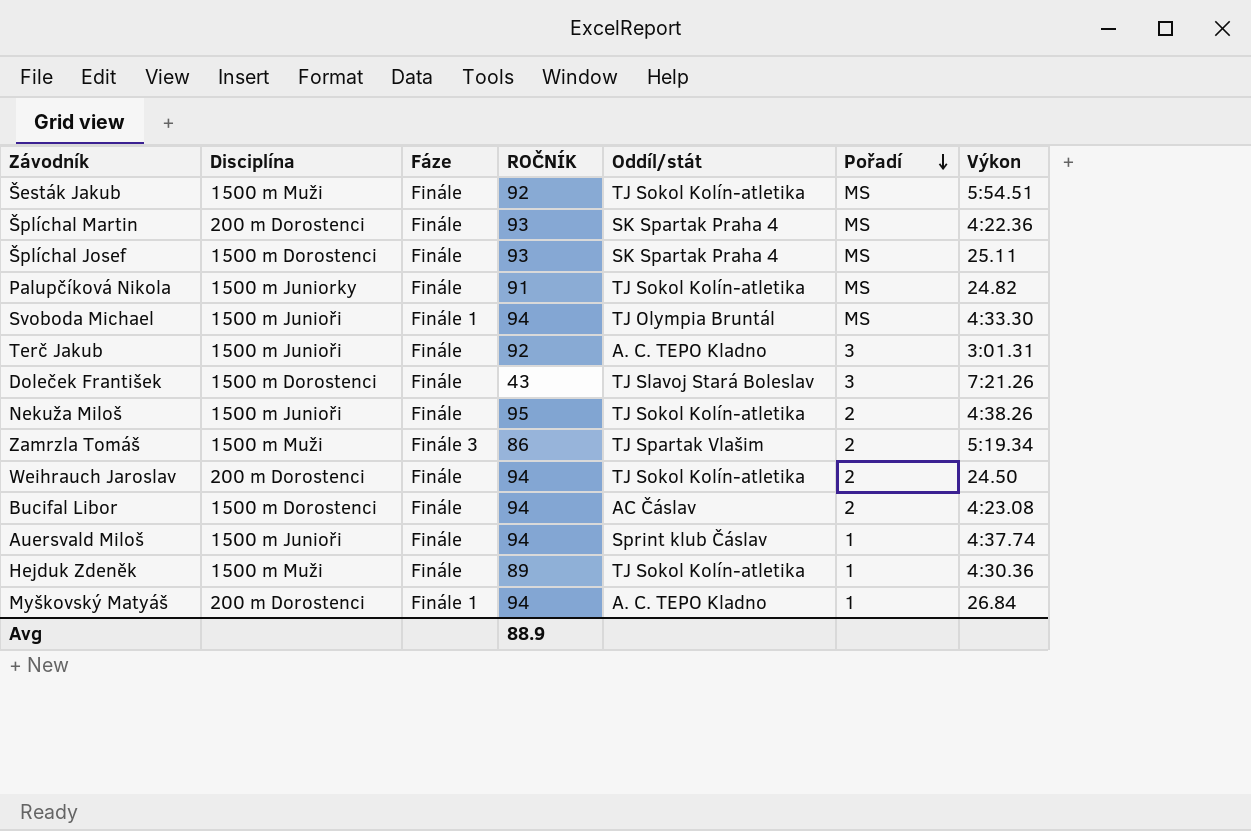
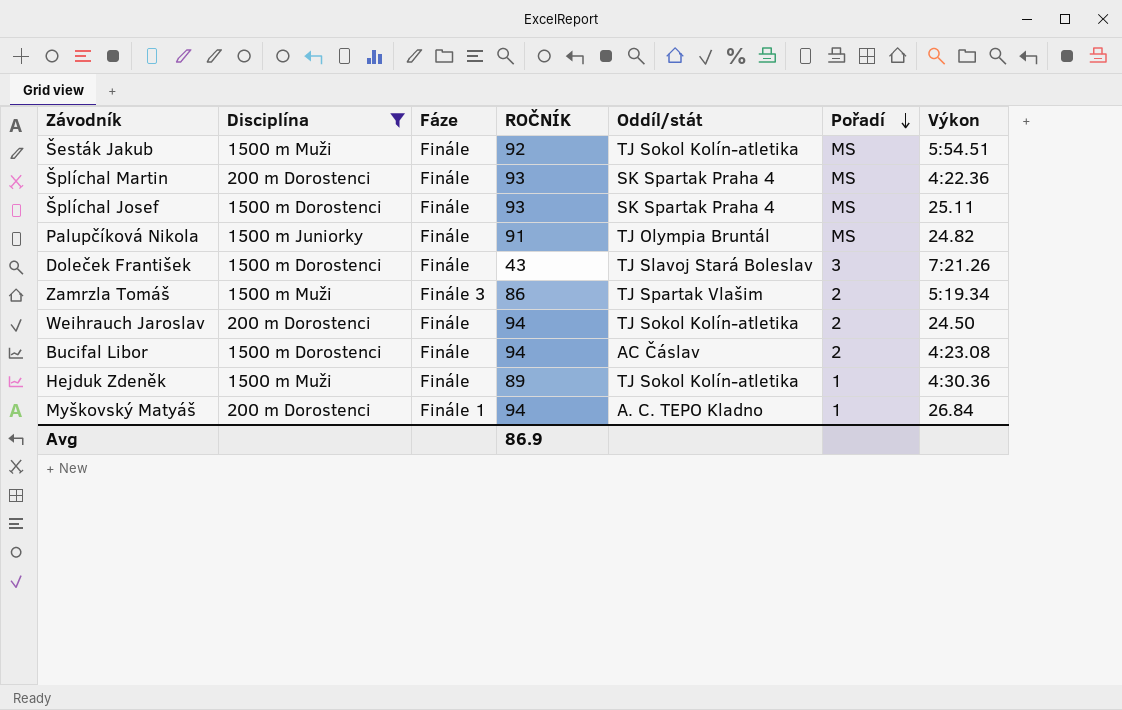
filter: none -> Disciplína != 1500 m Junioři
Palupčíková Nikola | Oddíl/stát: TJ Sokol Kolín-atletika -> TJ Olympia Bruntál
Avg | ROČNÍK: 88.9 -> 86.9

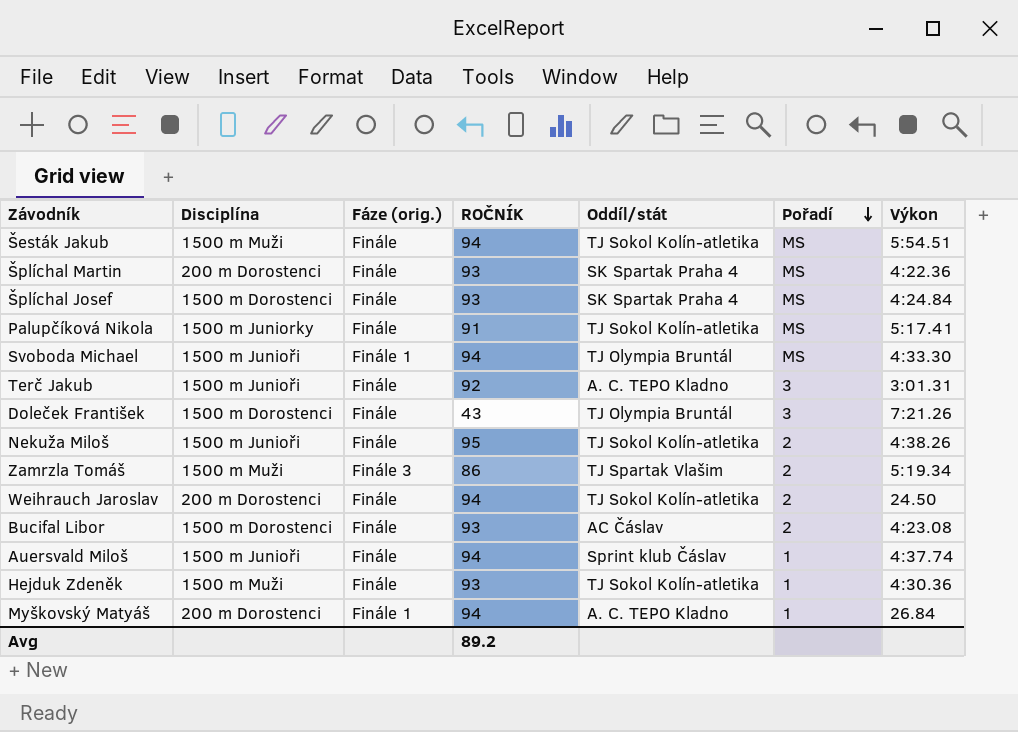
filter: Disciplína != 1500 m Junioři -> none
column name: Fáze -> Fáze (orig.)
Šesták Jakub | ROČNÍK: 92 -> 94
Šplíchal Josef | Výkon: 25.11 -> 4:24.84
Palupčíková Nikola | Oddíl/stát: TJ Olympia Bruntál -> TJ Sokol Kolín-atletika
Palupčíková Nikola | Výkon: 24.82 -> 5:17.41
Doleček František | Oddíl/stát: TJ Slavoj Stará Boleslav -> TJ Olympia Bruntál
Bucifal Libor | ROČNÍK: 94 -> 93
Hejduk Zdeněk | ROČNÍK: 89 -> 93
Avg | ROČNÍK: 86.9 -> 89.2

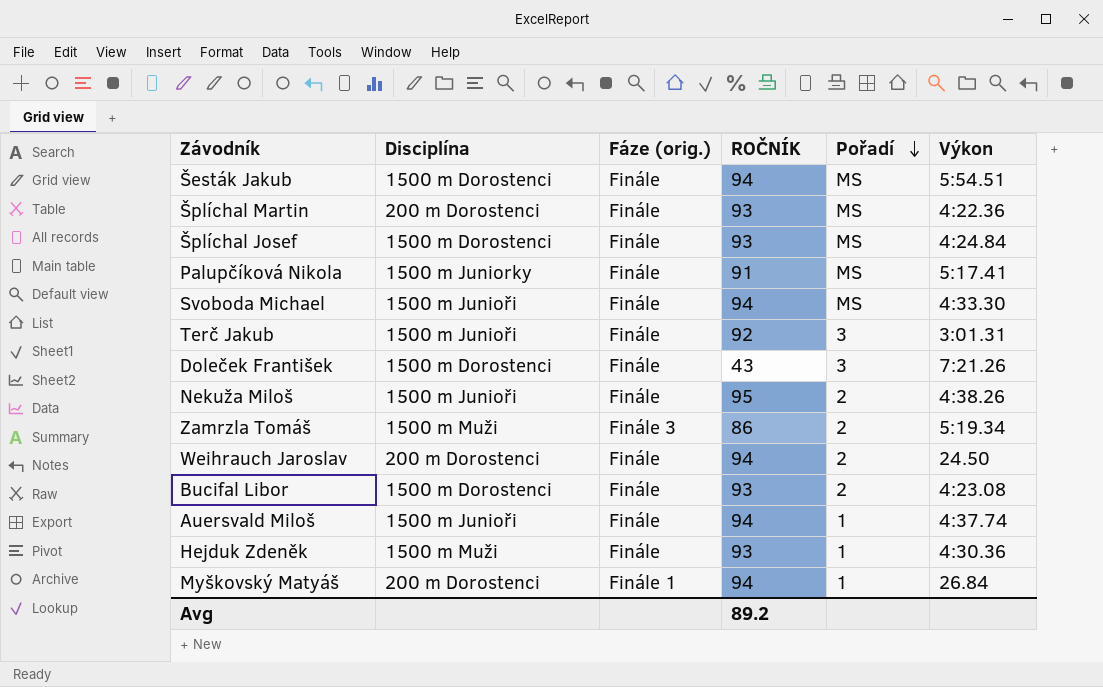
column Oddíl/stát | position: 5 -> none
Šesták Jakub | Disciplína: 1500 m Muži -> 1500 m Dorostenci
Svoboda Michael | Fáze (orig.): Finále 1 -> Finále

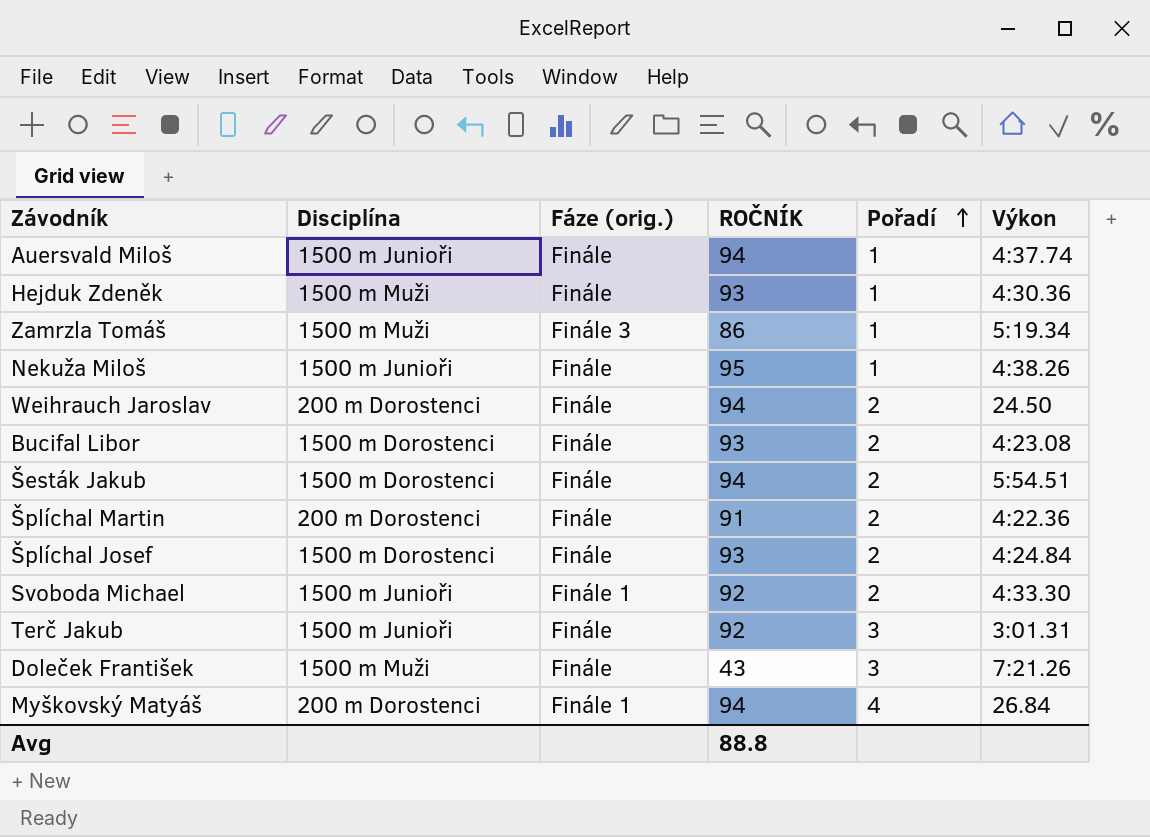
row order: Pořadí descending -> Pořadí ascending
row Palupčíková Nikola: 1500 m Juniorky | Finále | 91 | MS | 5:17.41 -> none
Zamrzla Tomáš | Pořadí: 2 -> 1
Nekuža Miloš | Pořadí: 2 -> 1
Šesták Jakub | Pořadí: MS -> 2
Šplíchal Martin | ROČNÍK: 93 -> 91
Šplíchal Martin | Pořadí: MS -> 2
Šplíchal Josef | Pořadí: MS -> 2
Svoboda Michael | Fáze (orig.): Finále -> Finále 1
Svoboda Michael | ROČNÍK: 94 -> 92
Svoboda Michael | Pořadí: MS -> 2
Doleček František | Disciplína: 1500 m Dorostenci -> 1500 m Muži
Myškovský Matyáš | Pořadí: 1 -> 4
Avg | ROČNÍK: 89.2 -> 88.8

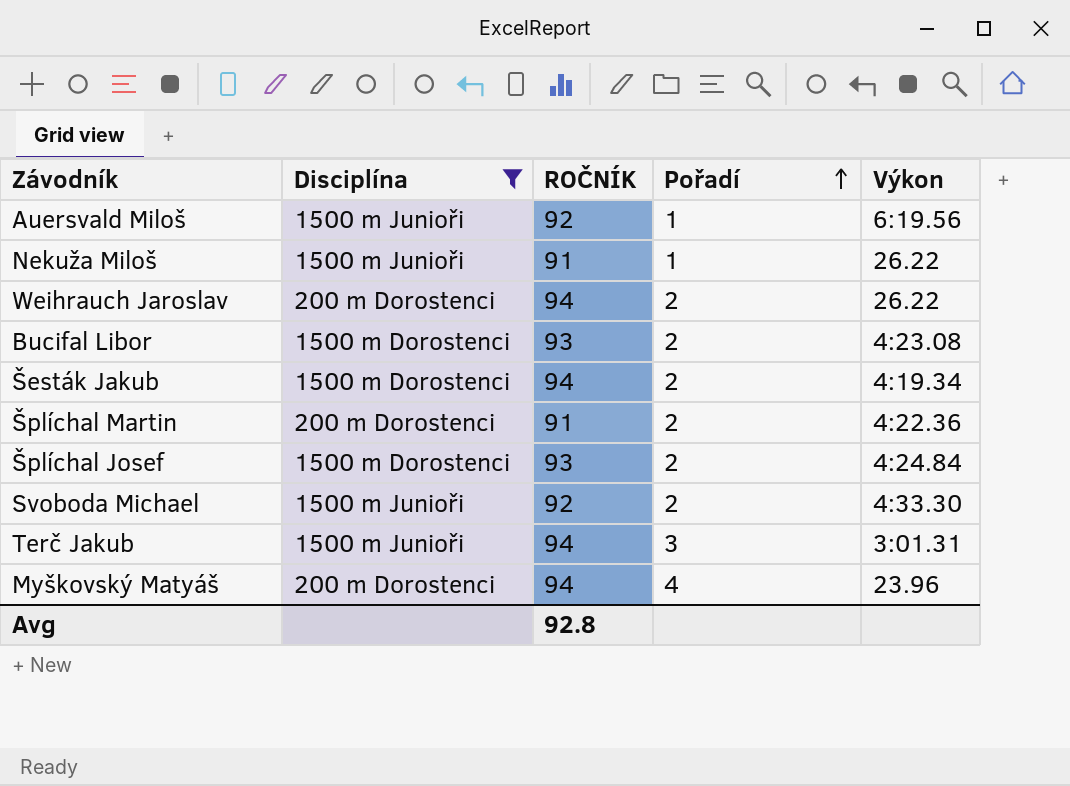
filter: none -> Disciplína != 1500 m Muži
column Fáze (orig.) | position: 3 -> none
Auersvald Miloš | ROČNÍK: 94 -> 92
Auersvald Miloš | Výkon: 4:37.74 -> 6:19.56
Nekuža Miloš | ROČNÍK: 95 -> 91
Nekuža Miloš | Výkon: 4:38.26 -> 26.22
Weihrauch Jaroslav | Výkon: 24.50 -> 26.22
Šesták Jakub | Výkon: 5:54.51 -> 4:19.34
Terč Jakub | ROČNÍK: 92 -> 94
Myškovský Matyáš | Výkon: 26.84 -> 23.96
Avg | ROČNÍK: 88.8 -> 92.8

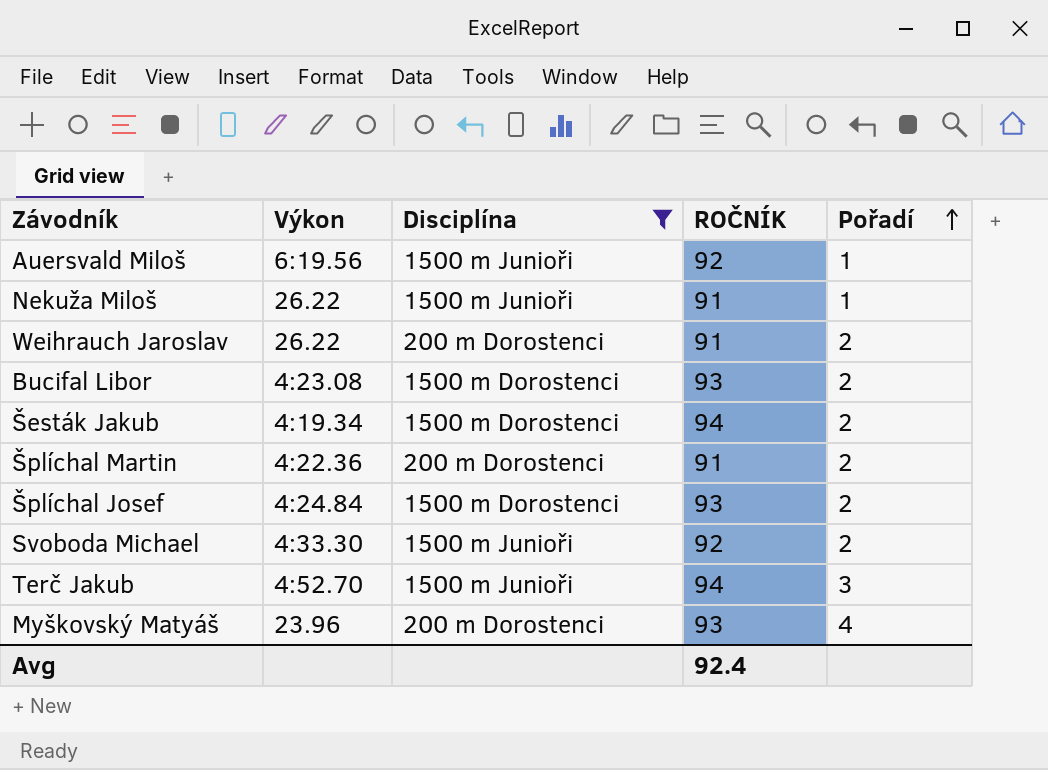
column Výkon | position: 5 -> 2
Weihrauch Jaroslav | ROČNÍK: 94 -> 91
Terč Jakub | Výkon: 3:01.31 -> 4:52.70
Myškovský Matyáš | ROČNÍK: 94 -> 93
Avg | ROČNÍK: 92.8 -> 92.4

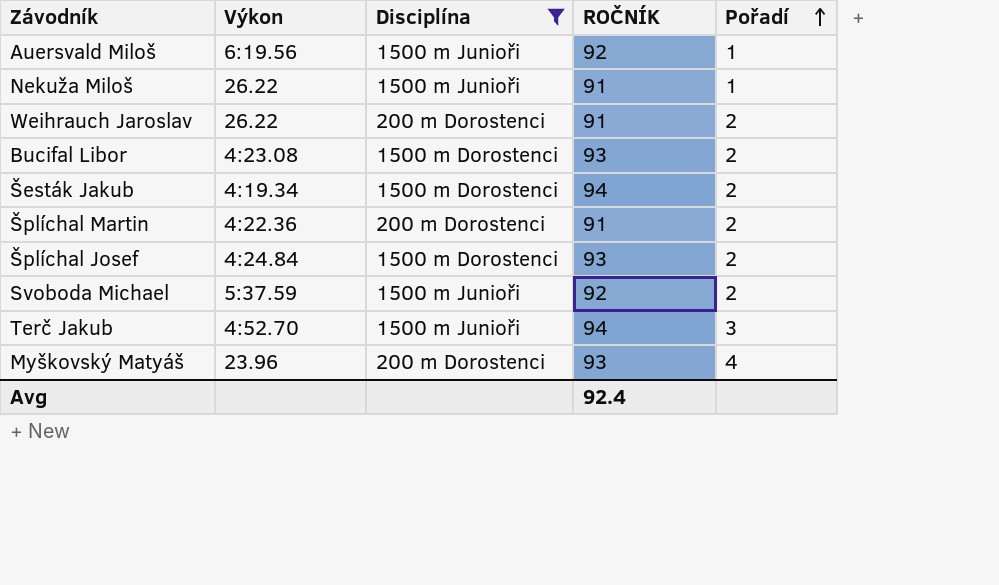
Svoboda Michael | Výkon: 4:33.30 -> 5:37.59

